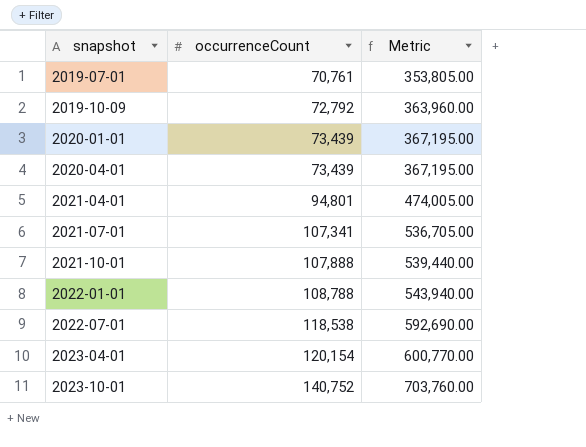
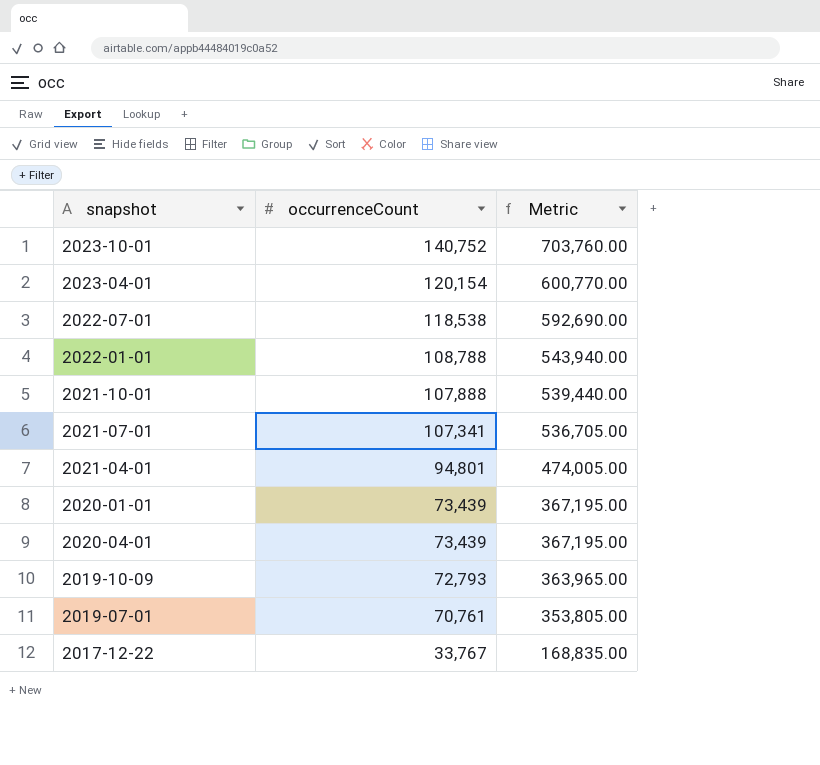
row order: snapshot ascending -> occurrenceCount descending
2019-10-09 | occurrenceCount: 72,792 -> 72,793
2019-10-09 | Metric: 363,960.00 -> 363,965.00
row 2017-12-22: none -> 33,767 | 168,835.00

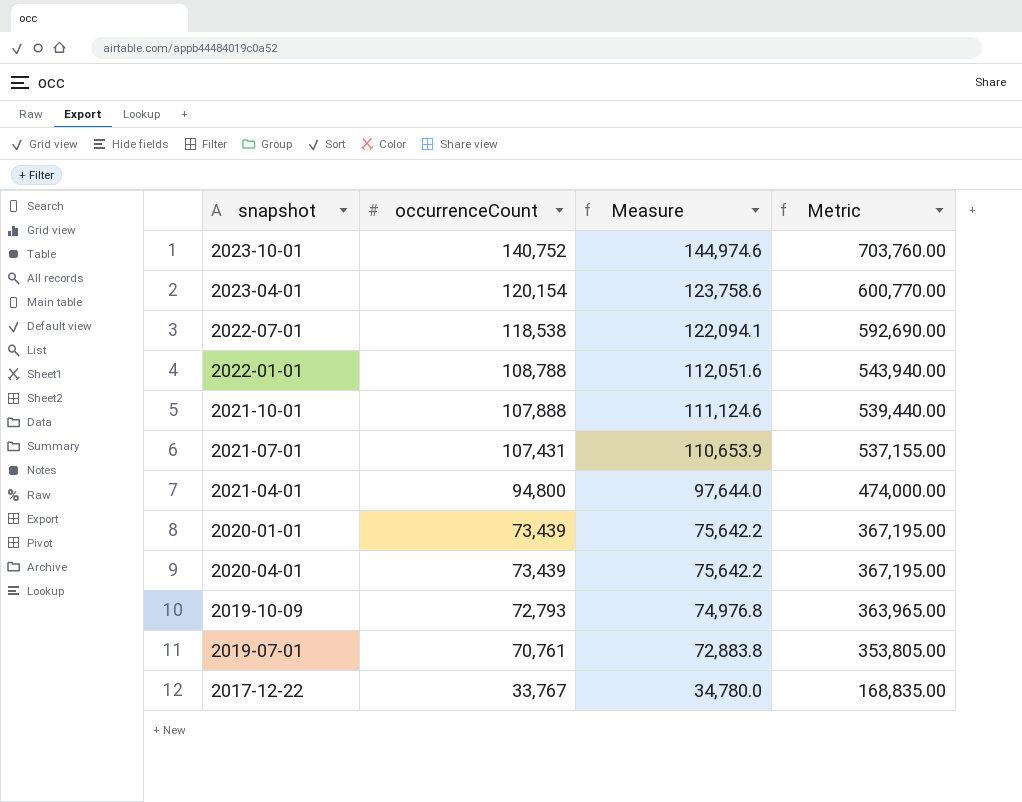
column Measure | formula: none -> [occurrenceCount] * 1.03
2021-07-01 | occurrenceCount: 107,341 -> 107,431
2021-07-01 | Metric: 536,705.00 -> 537,155.00
2021-04-01 | occurrenceCount: 94,801 -> 94,800
2021-04-01 | Metric: 474,005.00 -> 474,000.00

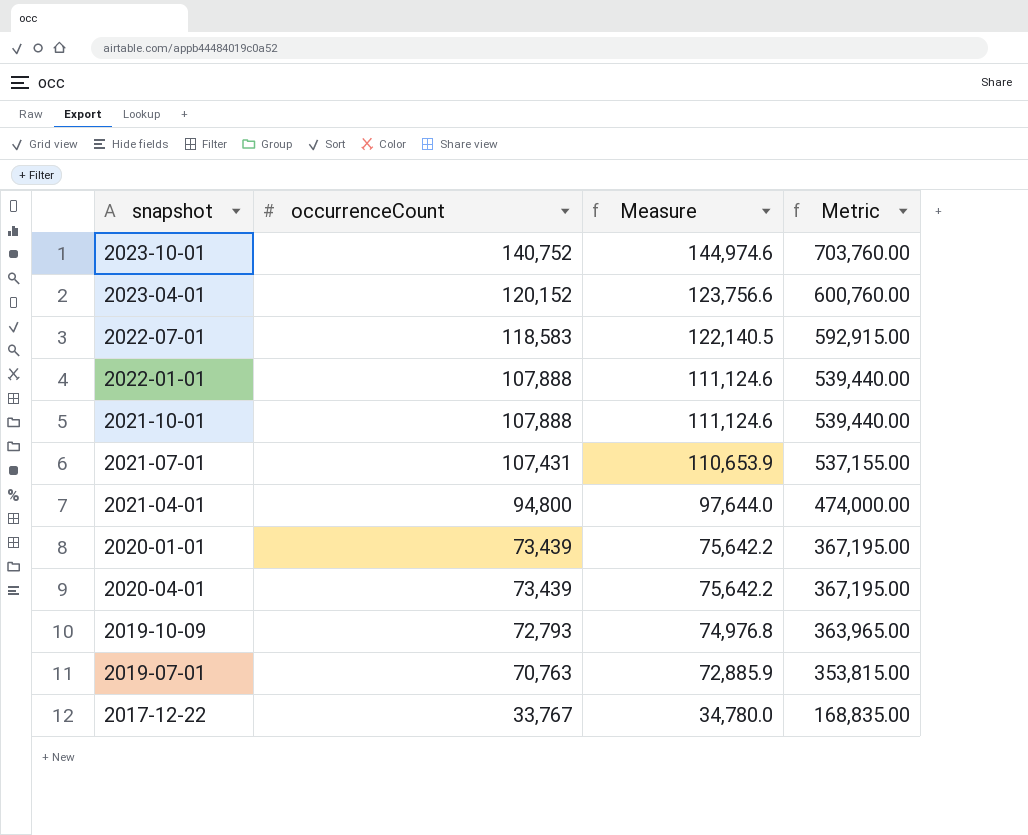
2023-04-01 | occurrenceCount: 120,154 -> 120,152
2023-04-01 | Measure: 123,758.6 -> 123,756.6
2023-04-01 | Metric: 600,770.00 -> 600,760.00
2022-07-01 | occurrenceCount: 118,538 -> 118,583
2022-07-01 | Measure: 122,094.1 -> 122,140.5
2022-07-01 | Metric: 592,690.00 -> 592,915.00
2022-01-01 | occurrenceCount: 108,788 -> 107,888
2022-01-01 | Measure: 112,051.6 -> 111,124.6
2022-01-01 | Metric: 543,940.00 -> 539,440.00
2019-07-01 | occurrenceCount: 70,761 -> 70,763
2019-07-01 | Measure: 72,883.8 -> 72,885.9
2019-07-01 | Metric: 353,805.00 -> 353,815.00

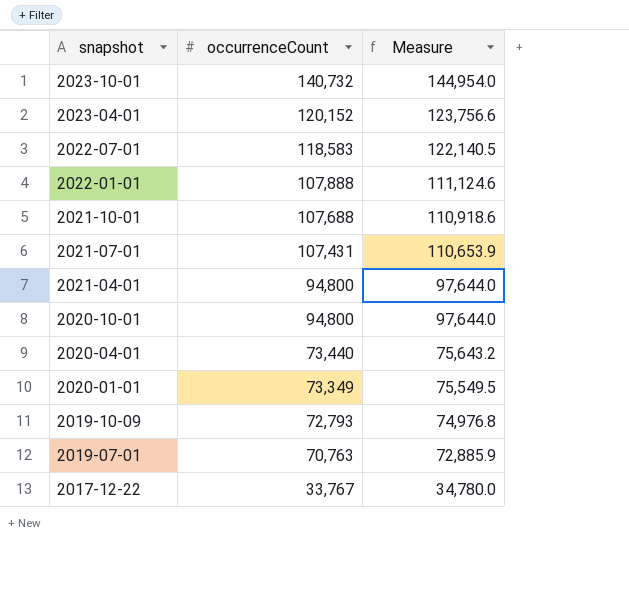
row order: occurrenceCount descending -> snapshot descending
column Metric | formula: [occurrenceCount] * 5 -> none
2023-10-01 | occurrenceCount: 140,752 -> 140,732
2023-10-01 | Measure: 144,974.6 -> 144,954.0
2021-10-01 | occurrenceCount: 107,888 -> 107,688
2021-10-01 | Measure: 111,124.6 -> 110,918.6
row 2020-10-01: none -> 94,800 | 97,644.0
2020-04-01 | occurrenceCount: 73,439 -> 73,440
2020-04-01 | Measure: 75,642.2 -> 75,643.2
2020-01-01 | occurrenceCount: 73,439 -> 73,349
2020-01-01 | Measure: 75,642.2 -> 75,549.5

